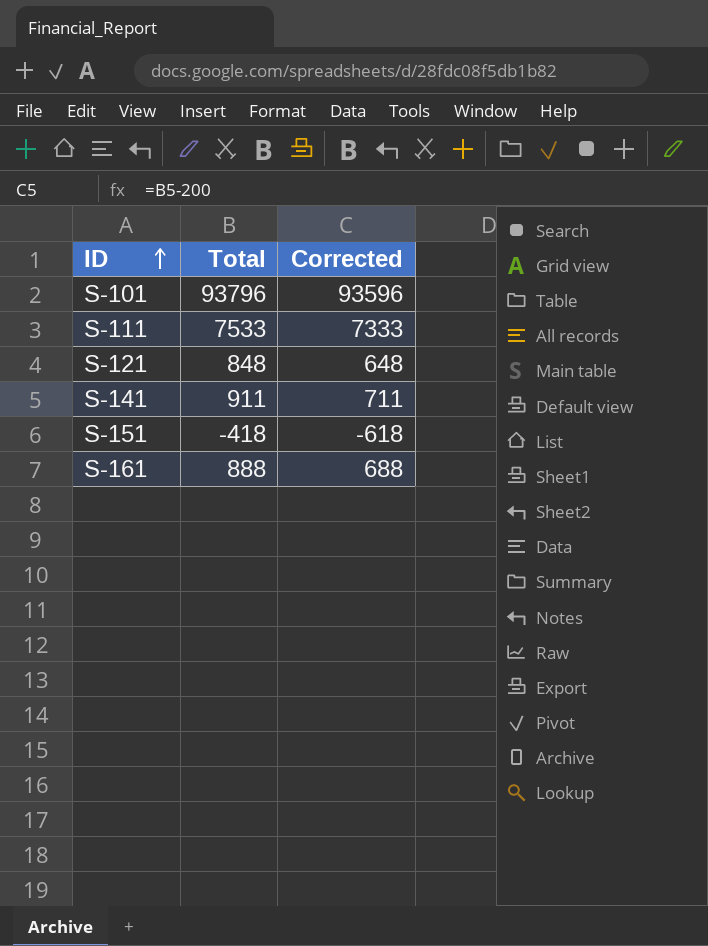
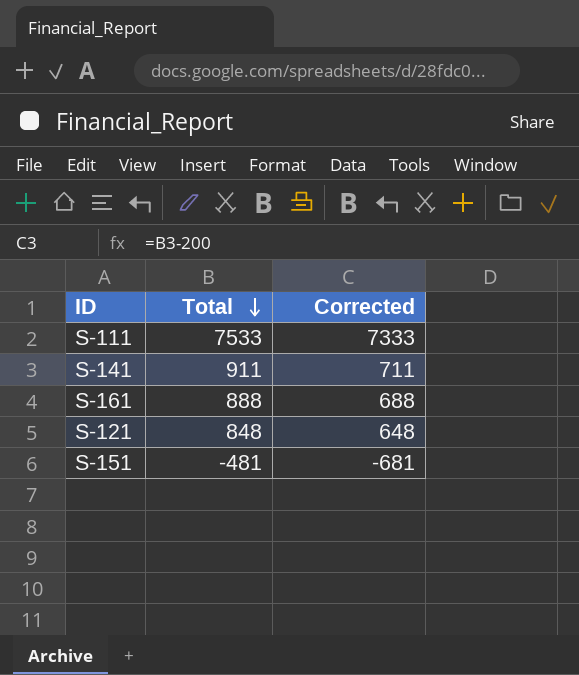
row order: ID ascending -> Total descending
row S-101: 93796 | 93596 -> none
S-151 | Total: -418 -> -481
S-151 | Corrected: -618 -> -681

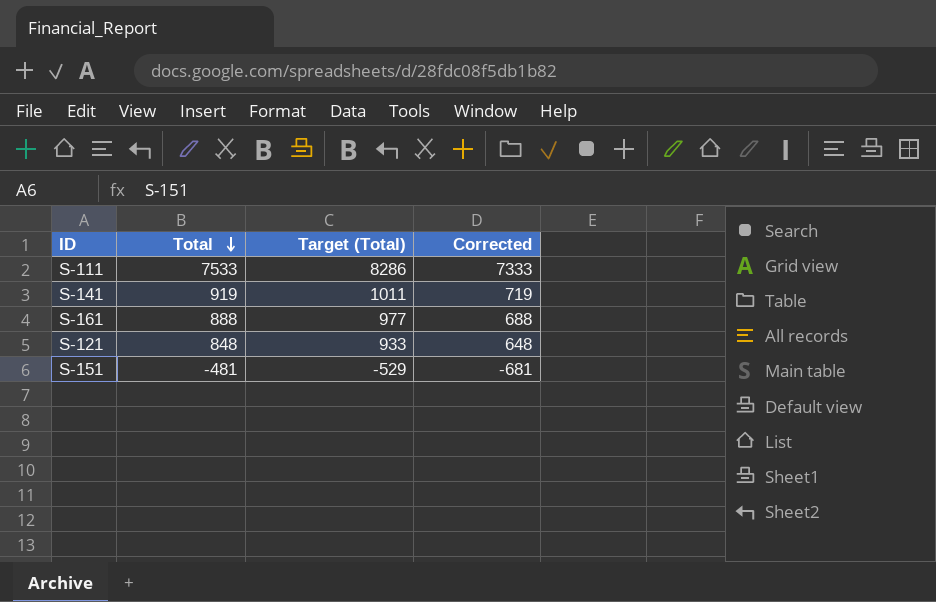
column Target (Total) | formula: none -> [Total] * 1.1
S-141 | Total: 911 -> 919
S-141 | Corrected: 711 -> 719

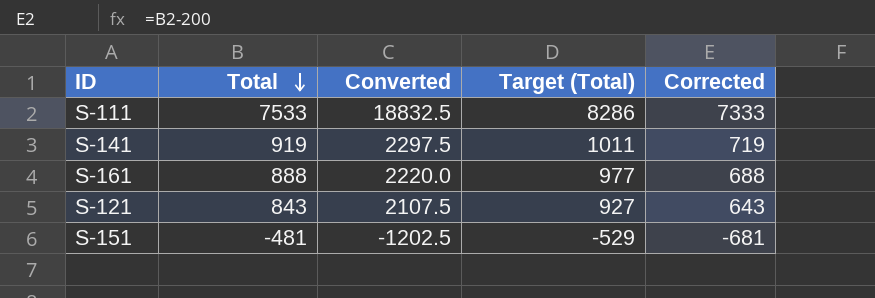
column Converted | formula: none -> [Total] * 2.5
S-121 | Total: 848 -> 843
S-121 | Target (Total): 933 -> 927
S-121 | Corrected: 648 -> 643

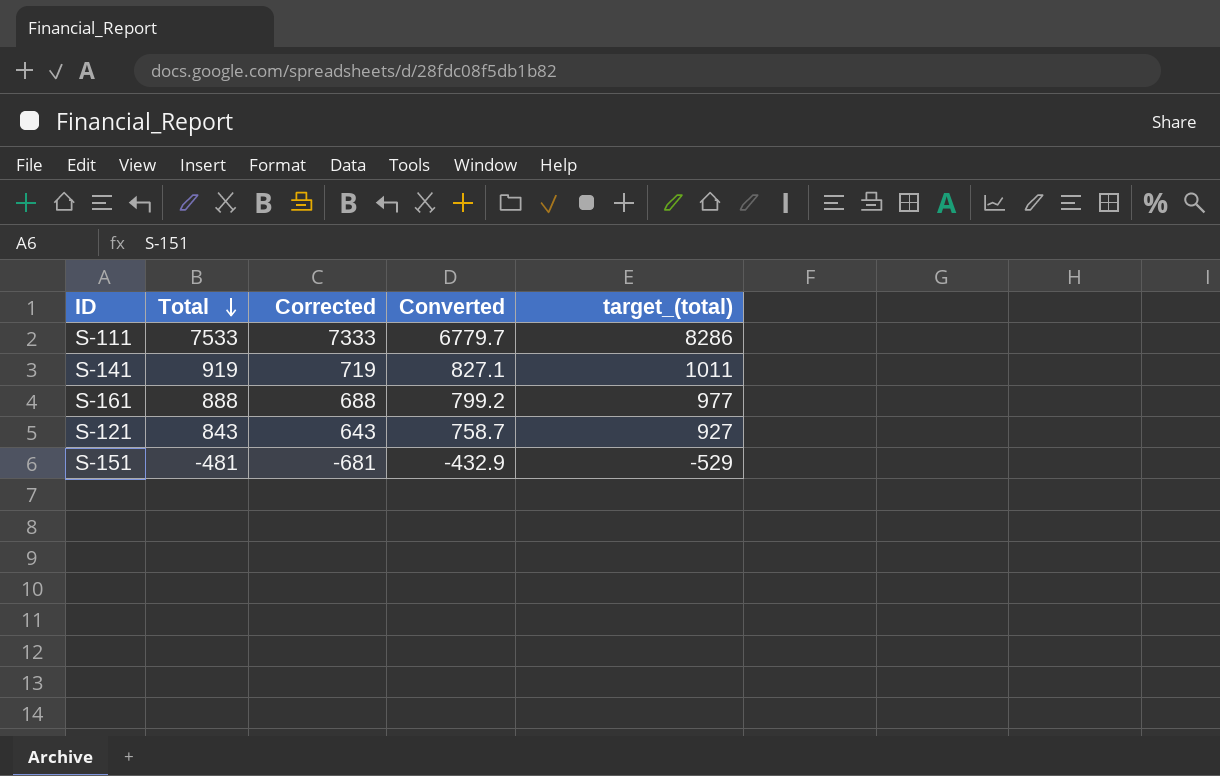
column Corrected | position: 5 -> 3
column Converted | formula: [Total] * 2.5 -> [Total] * 0.9
column name: Target (Total) -> target_(total)

